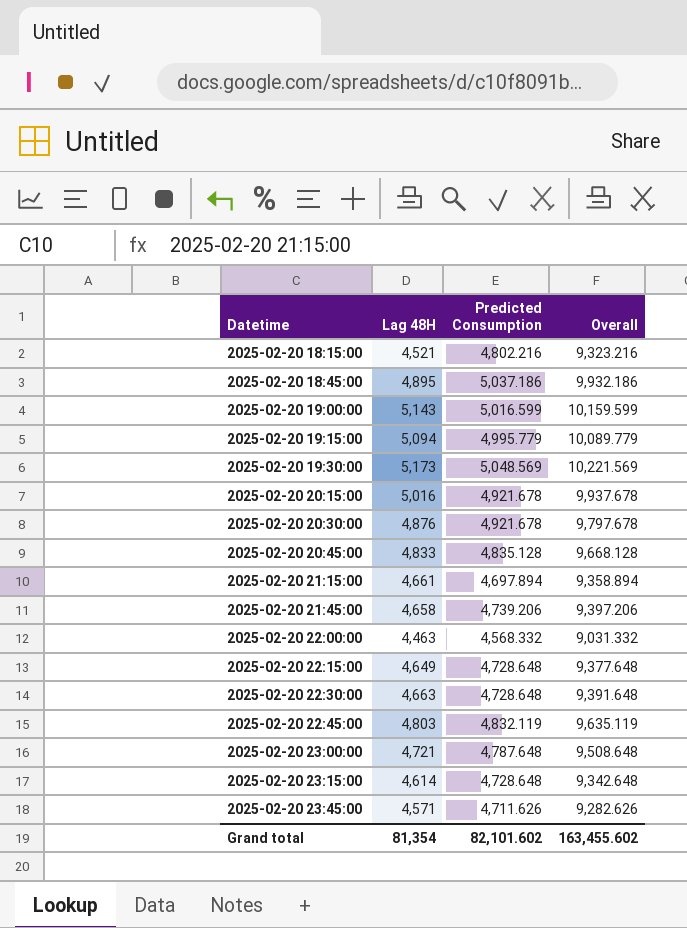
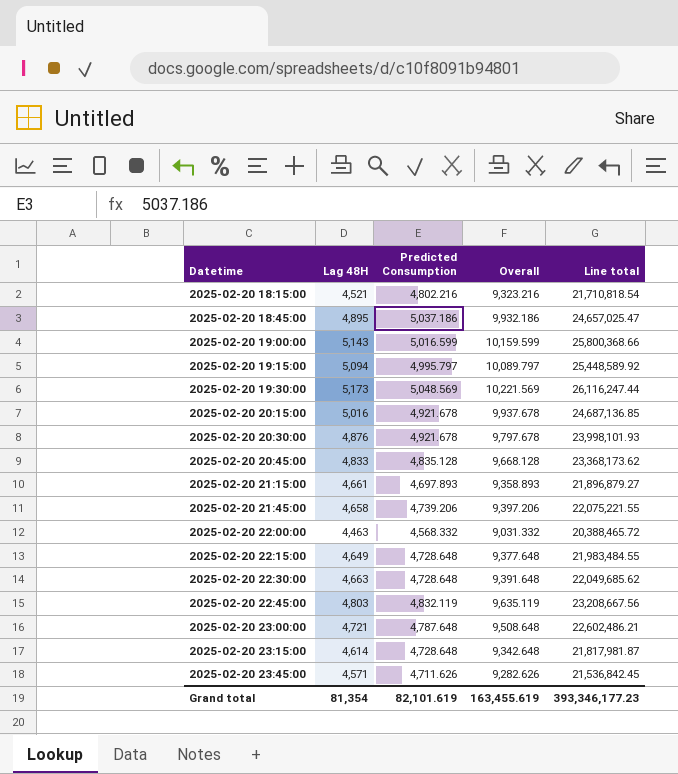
column Line total | formula: none -> [Lag 48H] * [Predicted Consumption]
2025-02-20 19:15:00 | Predicted Consumption: 4,995.779 -> 4,995.797
2025-02-20 19:15:00 | Overall: 10,089.779 -> 10,089.797
2025-02-20 21:15:00 | Predicted Consumption: 4,697.894 -> 4,697.893
2025-02-20 21:15:00 | Overall: 9,358.894 -> 9,358.893
Grand total | Predicted Consumption: 82,101.602 -> 82,101.619
Grand total | Overall: 163,455.602 -> 163,455.619

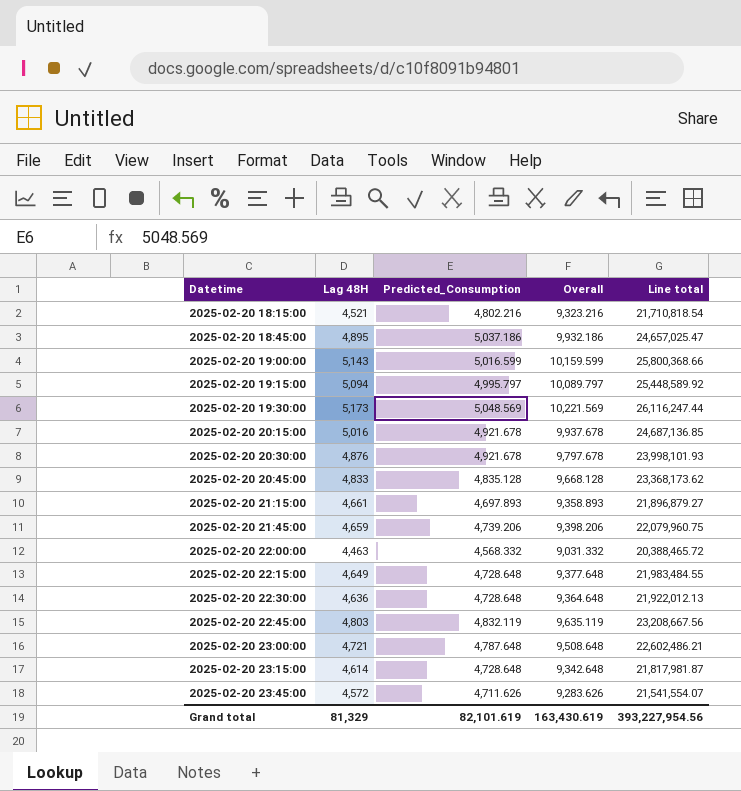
column name: Predicted Consumption -> Predicted_Consumption
2025-02-20 21:45:00 | Lag 48H: 4,658 -> 4,659
2025-02-20 21:45:00 | Overall: 9,397.206 -> 9,398.206
2025-02-20 21:45:00 | Line total: 22,075,221.55 -> 22,079,960.75
2025-02-20 22:30:00 | Lag 48H: 4,663 -> 4,636
2025-02-20 22:30:00 | Overall: 9,391.648 -> 9,364.648
2025-02-20 22:30:00 | Line total: 22,049,685.62 -> 21,922,012.13
2025-02-20 23:45:00 | Lag 48H: 4,571 -> 4,572
2025-02-20 23:45:00 | Overall: 9,282.626 -> 9,283.626
2025-02-20 23:45:00 | Line total: 21,536,842.45 -> 21,541,554.07
Grand total | Lag 48H: 81,354 -> 81,329
Grand total | Overall: 163,455.619 -> 163,430.619
Grand total | Line total: 393,346,177.23 -> 393,227,954.56

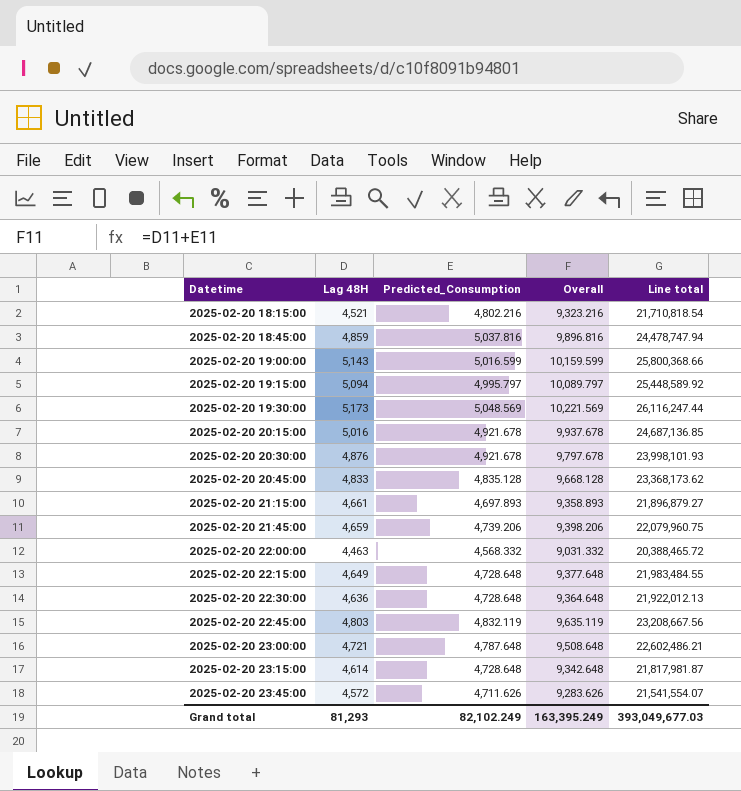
2025-02-20 18:45:00 | Lag 48H: 4,895 -> 4,859
2025-02-20 18:45:00 | Predicted_Consumption: 5,037.186 -> 5,037.816
2025-02-20 18:45:00 | Overall: 9,932.186 -> 9,896.816
2025-02-20 18:45:00 | Line total: 24,657,025.47 -> 24,478,747.94
Grand total | Lag 48H: 81,329 -> 81,293
Grand total | Predicted_Consumption: 82,101.619 -> 82,102.249
Grand total | Overall: 163,430.619 -> 163,395.249
Grand total | Line total: 393,227,954.56 -> 393,049,677.03

